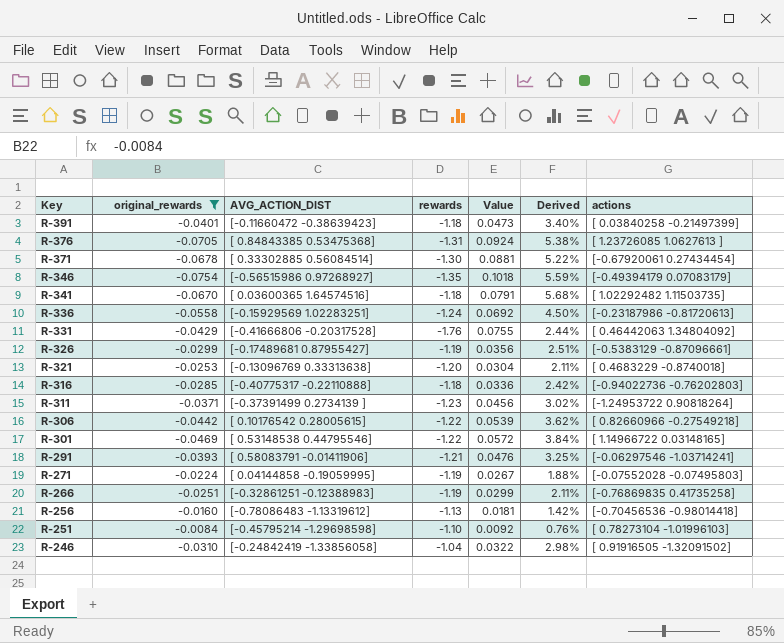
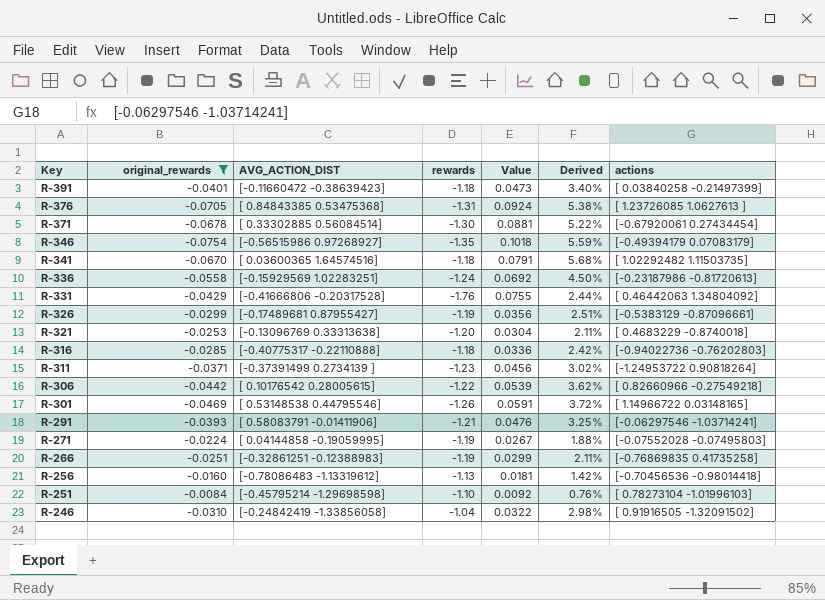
R-301 | rewards: -1.22 -> -1.26
R-301 | Value: 0.0572 -> 0.0591
R-301 | Derived: 3.84% -> 3.72%

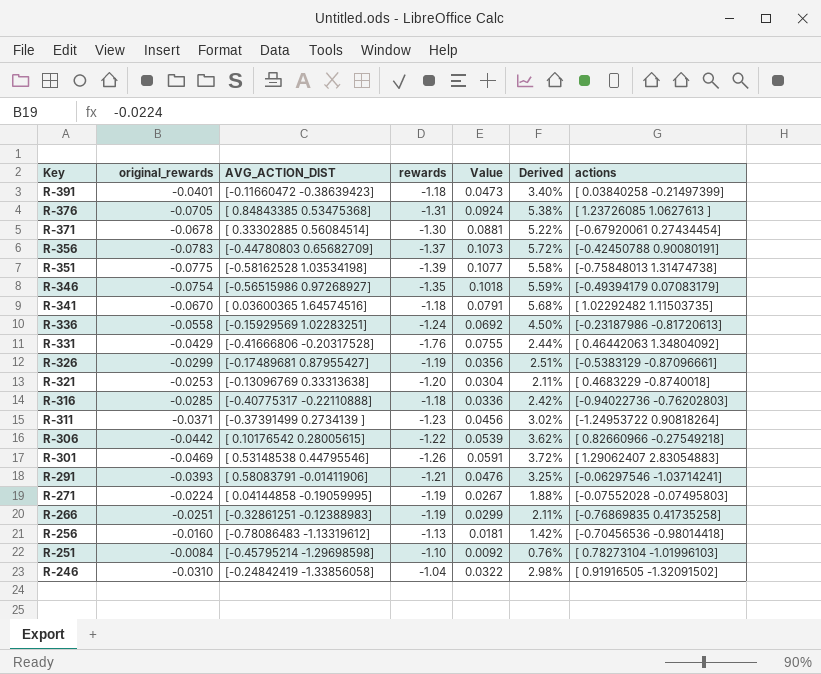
filter: original_rewards >= -0.0754 -> none
R-301 | actions: [ 1.14966722 0.03148165] -> [ 1.29062407 2.83054883]

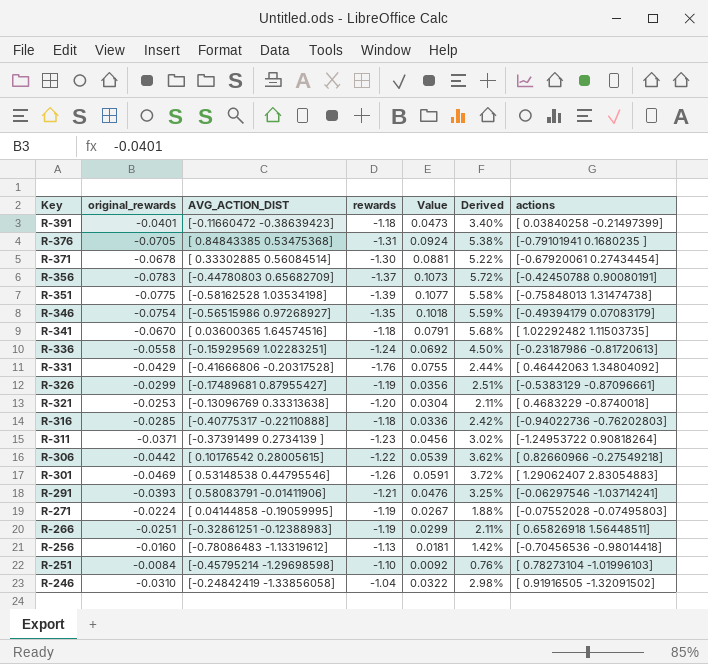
R-376 | actions: [ 1.23726085 1.0627613 ] -> [-0.79101941 0.1680235 ]
R-266 | actions: [-0.76869835 0.41735258] -> [ 0.65826918 1.56448511]

